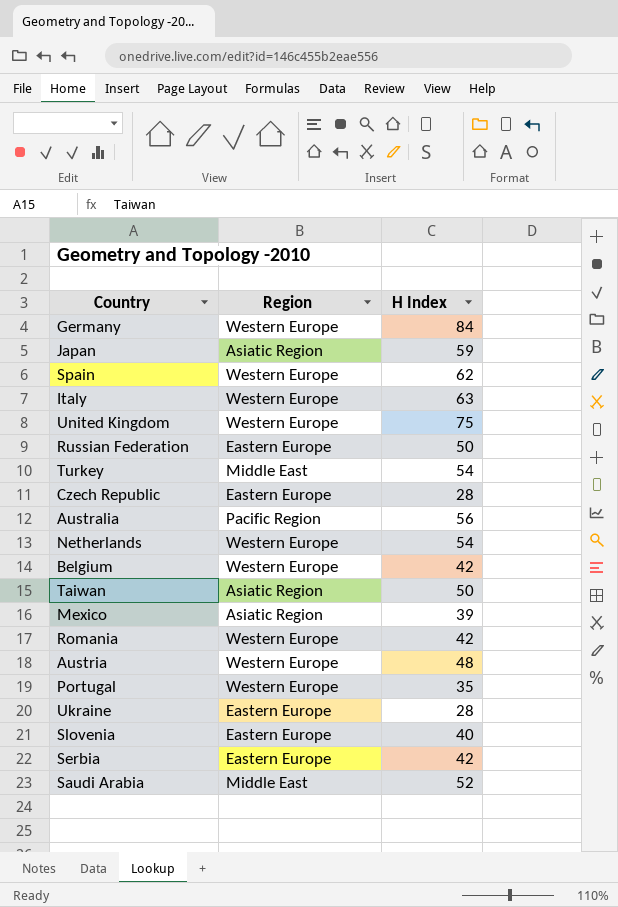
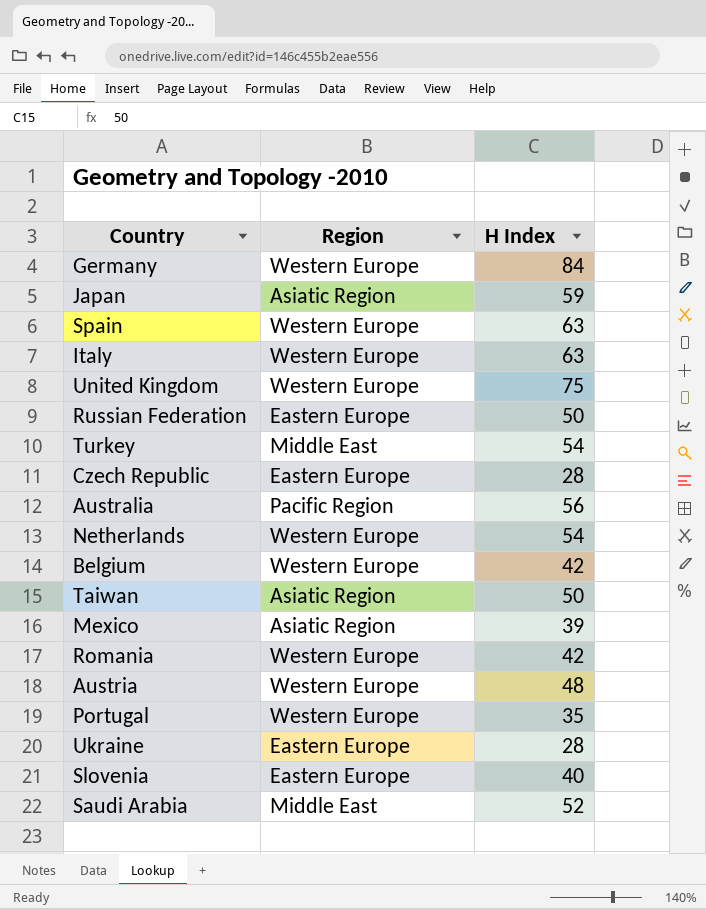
row Serbia: Eastern Europe | 42 -> none
Spain | H Index: 62 -> 63

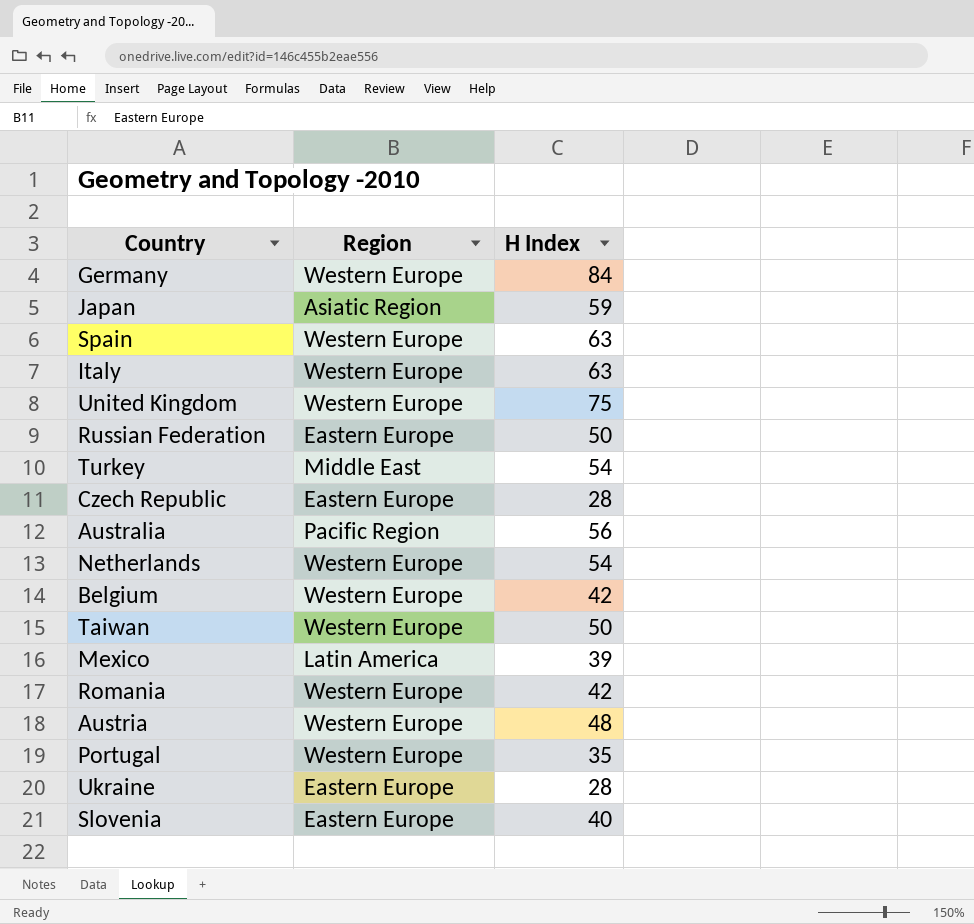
row Saudi Arabia: Middle East | 52 -> none
Taiwan | Region: Asiatic Region -> Western Europe
Mexico | Region: Asiatic Region -> Latin America

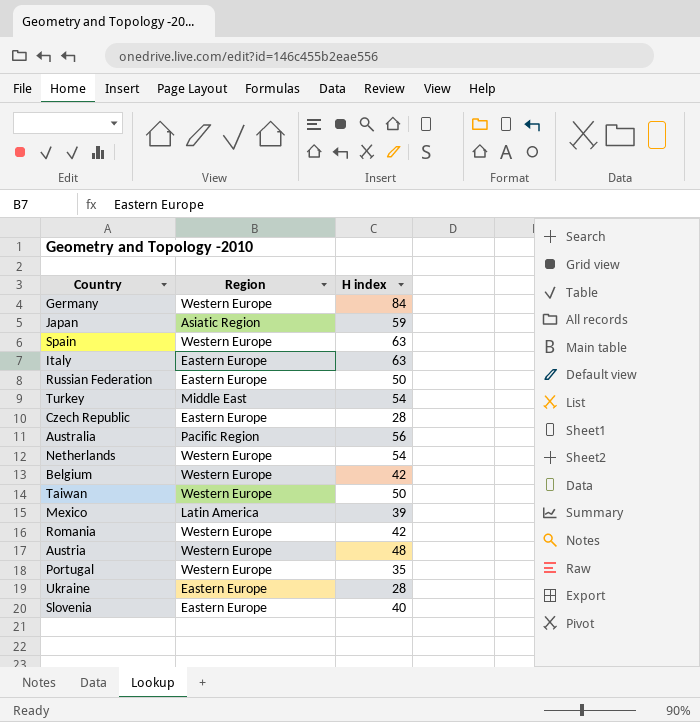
column name: H Index -> H index
row United Kingdom: Western Europe | 75 -> none
Italy | Region: Western Europe -> Eastern Europe

